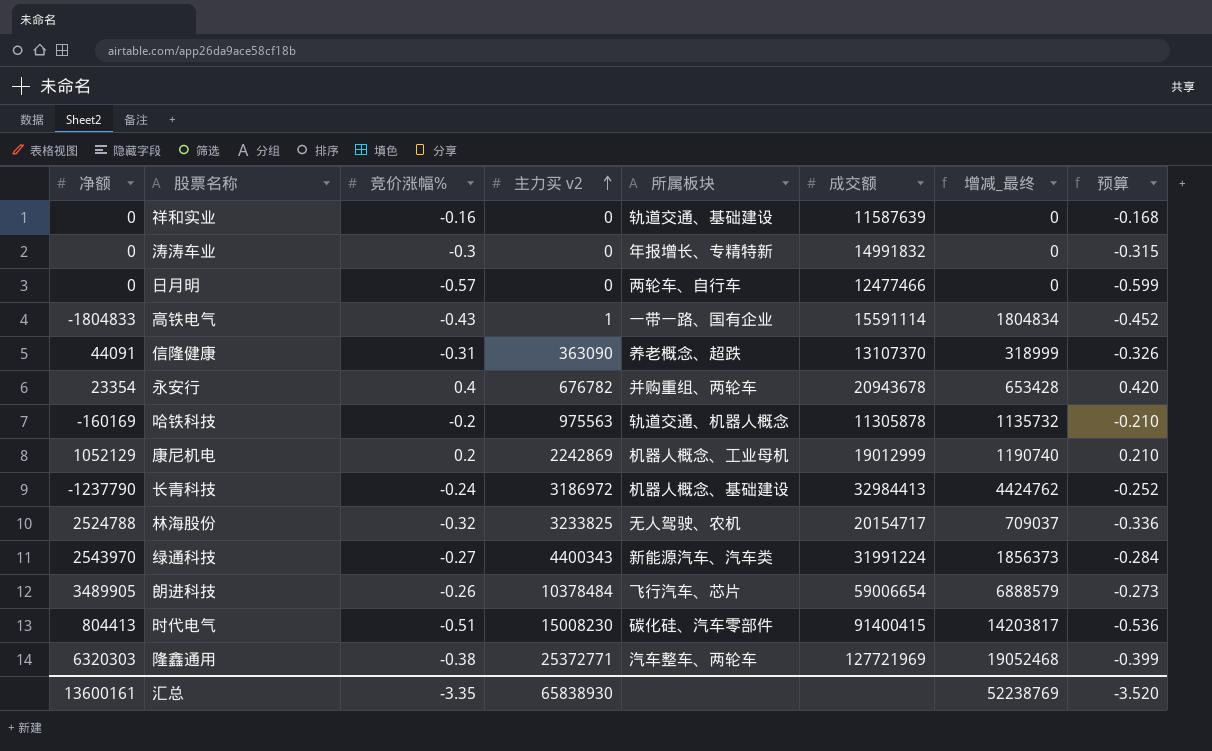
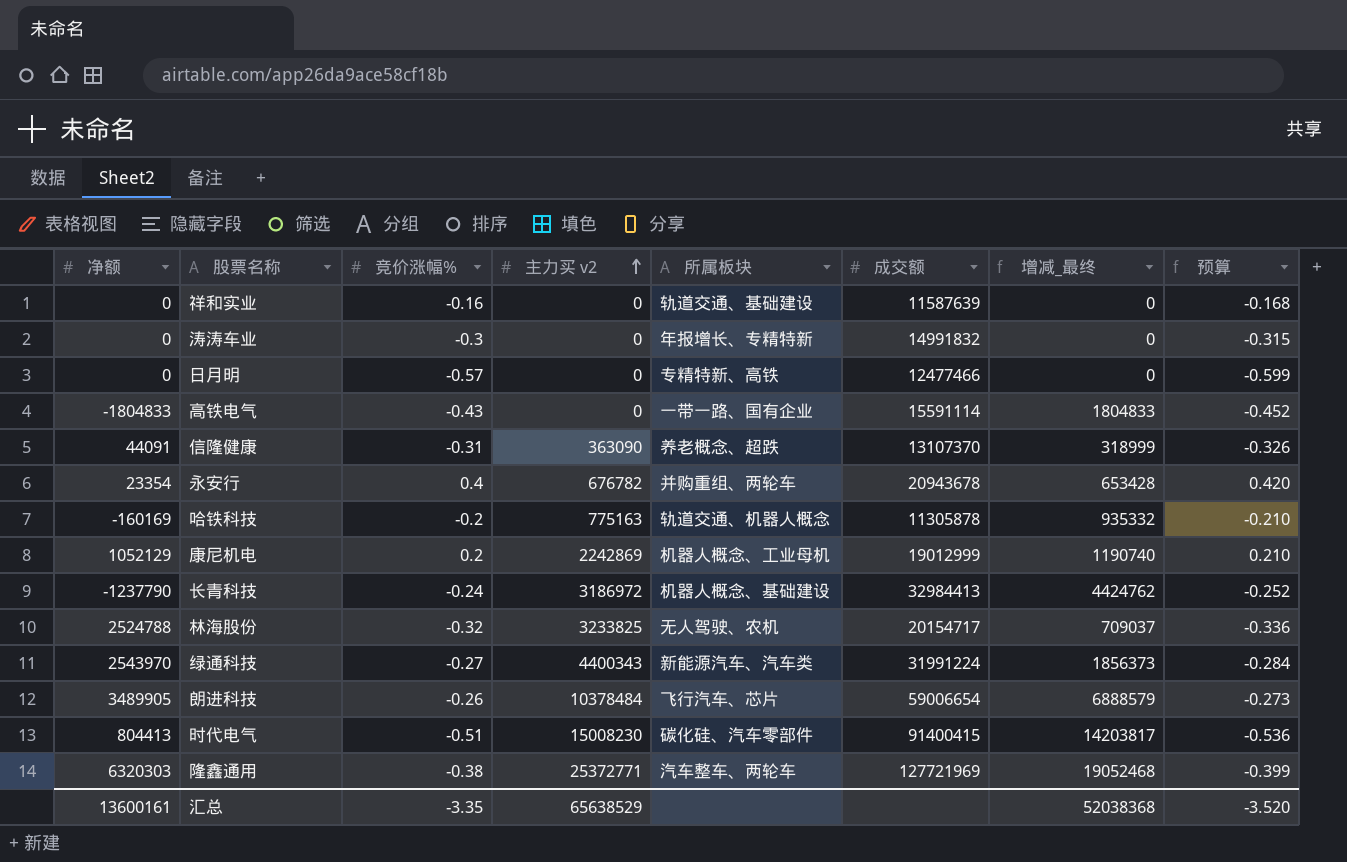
日月明 | 所属板块: 两轮车、自行车 -> 专精特新、高铁
高铁电气 | 主力买 v2: 1 -> 0
高铁电气 | 增减_最终: 1804834 -> 1804833
哈铁科技 | 主力买 v2: 975563 -> 775163
哈铁科技 | 增减_最终: 1135732 -> 935332
汇总 | 主力买 v2: 65838930 -> 65638529
汇总 | 增减_最终: 52238769 -> 52038368

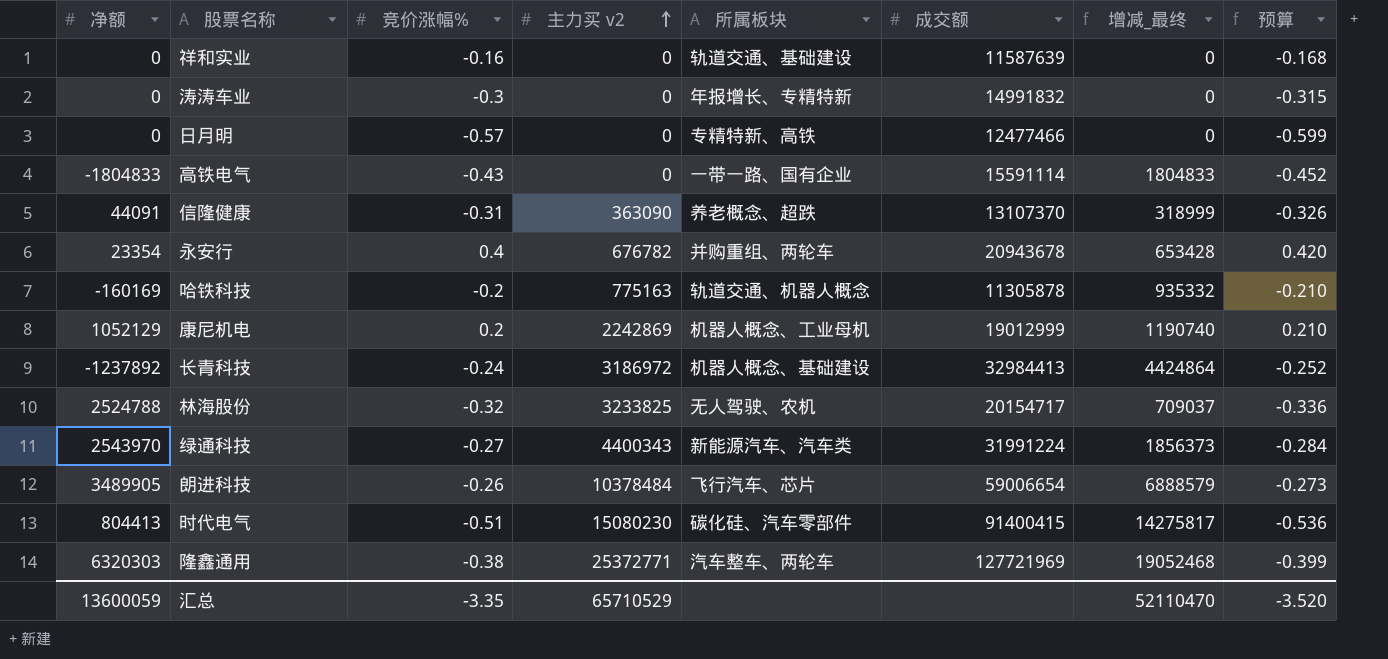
长青科技 | 净额: -1237790 -> -1237892
长青科技 | 增减_最终: 4424762 -> 4424864
时代电气 | 主力买 v2: 15008230 -> 15080230
时代电气 | 增减_最终: 14203817 -> 14275817
汇总 | 净额: 13600161 -> 13600059
汇总 | 主力买 v2: 65638529 -> 65710529
汇总 | 增减_最终: 52038368 -> 52110470

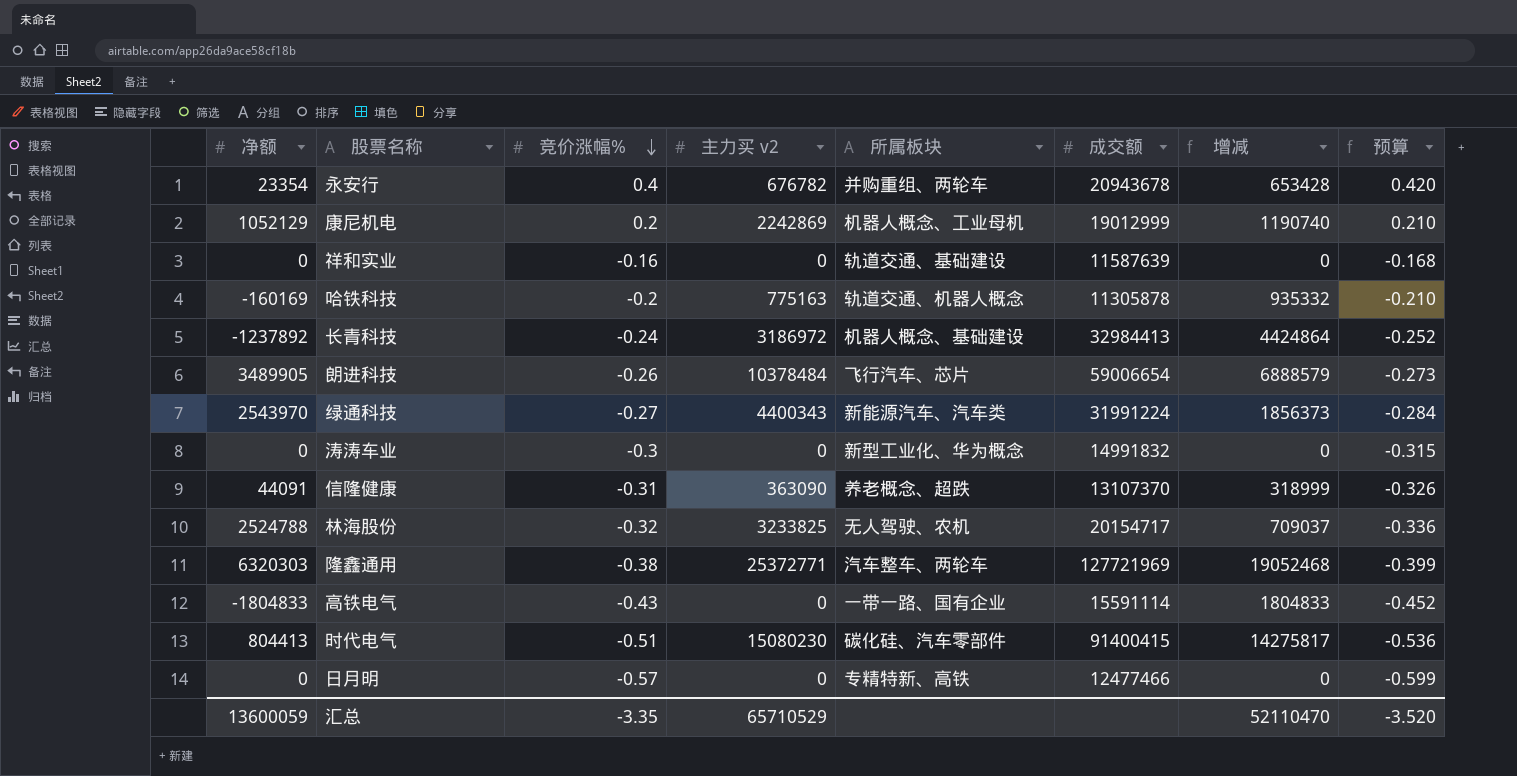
row order: 主力买 v2 ascending -> 竞价涨幅% descending
column name: 增减_最终 -> 增减
涛涛车业 | 所属板块: 年报增长、专精特新 -> 新型工业化、华为概念

